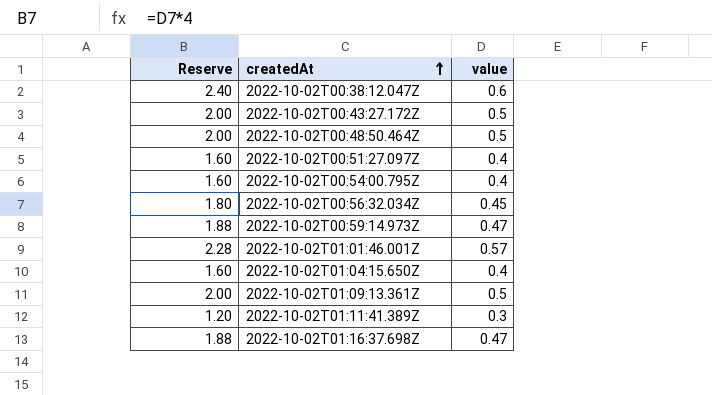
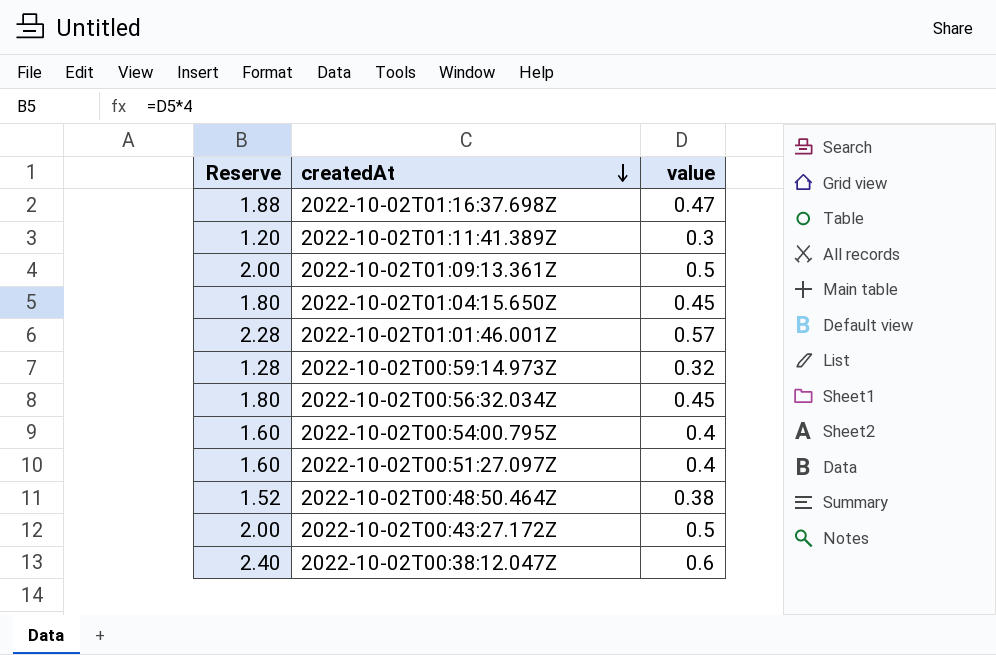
row order: createdAt ascending -> createdAt descending
2022-10-02T01:04:15.650Z | Reserve: 1.60 -> 1.80
2022-10-02T01:04:15.650Z | value: 0.4 -> 0.45
2022-10-02T00:59:14.973Z | Reserve: 1.88 -> 1.28
2022-10-02T00:59:14.973Z | value: 0.47 -> 0.32
2022-10-02T00:48:50.464Z | Reserve: 2.00 -> 1.52
2022-10-02T00:48:50.464Z | value: 0.5 -> 0.38

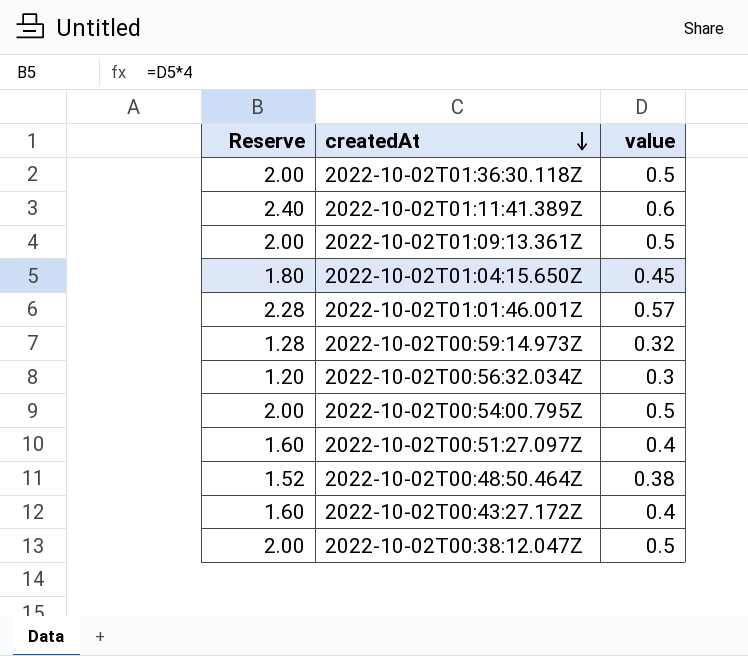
row 2022-10-02T01:16:37.698Z: 1.88 | 0.47 -> none
row 2022-10-02T01:36:30.118Z: none -> 2.00 | 0.5
2022-10-02T01:11:41.389Z | Reserve: 1.20 -> 2.40
2022-10-02T01:11:41.389Z | value: 0.3 -> 0.6
2022-10-02T00:56:32.034Z | Reserve: 1.80 -> 1.20
2022-10-02T00:56:32.034Z | value: 0.45 -> 0.3
2022-10-02T00:54:00.795Z | Reserve: 1.60 -> 2.00
2022-10-02T00:54:00.795Z | value: 0.4 -> 0.5
2022-10-02T00:43:27.172Z | Reserve: 2.00 -> 1.60
2022-10-02T00:43:27.172Z | value: 0.5 -> 0.4
2022-10-02T00:38:12.047Z | Reserve: 2.40 -> 2.00
2022-10-02T00:38:12.047Z | value: 0.6 -> 0.5

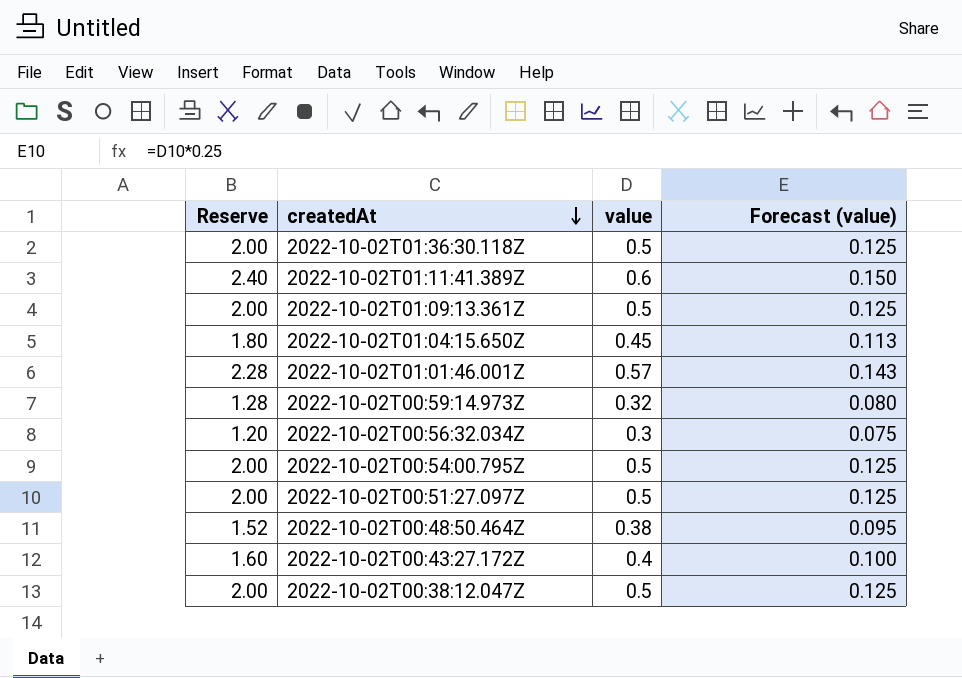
column Forecast (value) | formula: none -> [value] * 0.25
2022-10-02T00:51:27.097Z | Reserve: 1.60 -> 2.00
2022-10-02T00:51:27.097Z | value: 0.4 -> 0.5

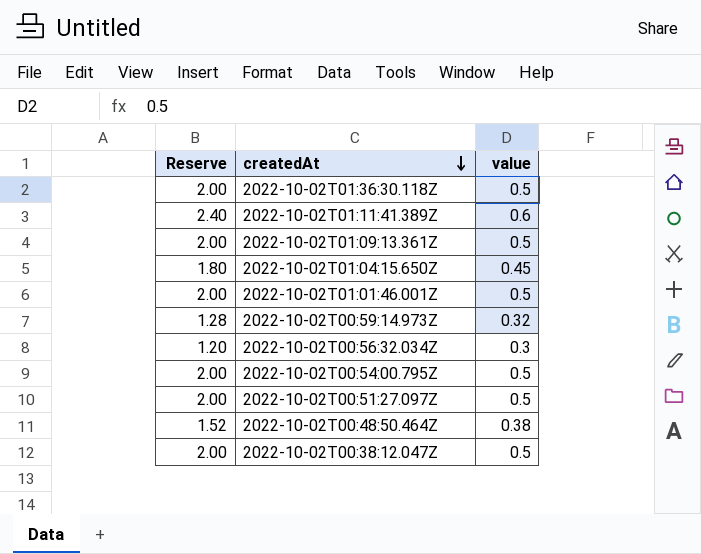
column Forecast (value) | formula: [value] * 0.25 -> none
row 2022-10-02T00:43:27.172Z: 1.60 | 0.4 | 0.100 -> none
2022-10-02T01:01:46.001Z | Reserve: 2.28 -> 2.00
2022-10-02T01:01:46.001Z | value: 0.57 -> 0.5

